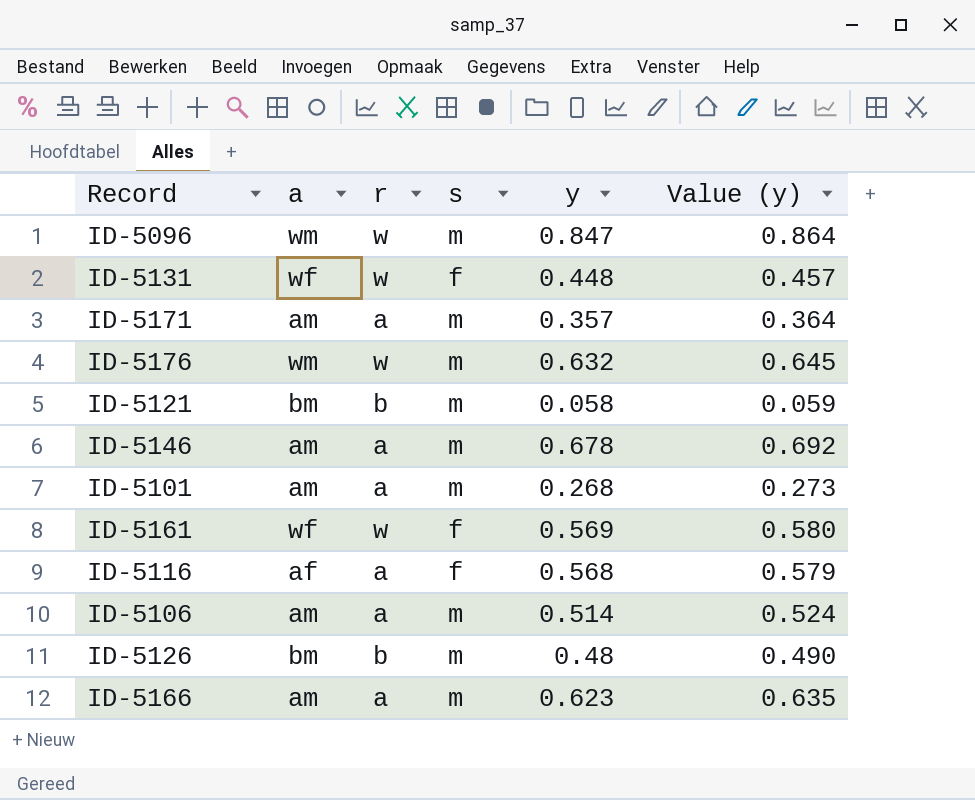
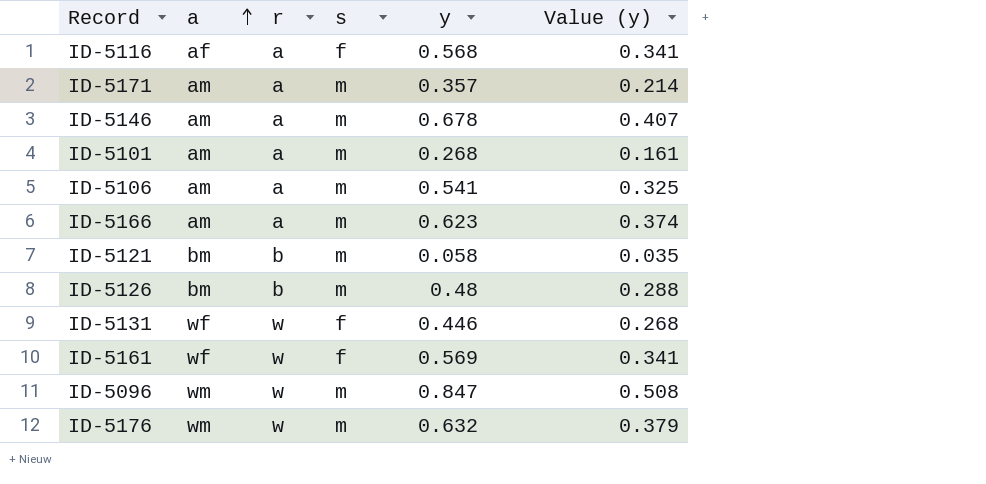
row order: none -> a ascending
column Value (y) | formula: [y] * 1.02 -> [y] * 0.6
ID-5106 | y: 0.514 -> 0.541
ID-5131 | y: 0.448 -> 0.446

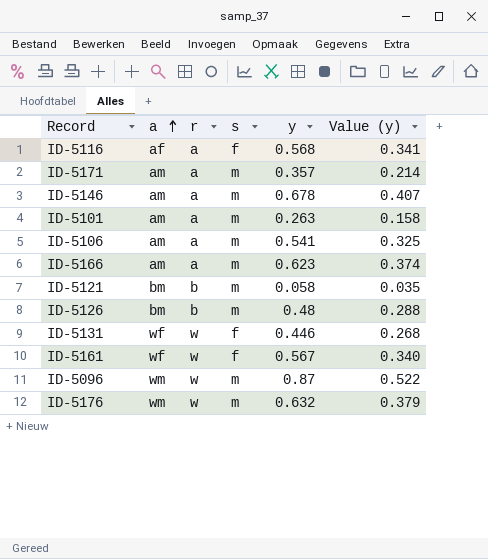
ID-5101 | y: 0.268 -> 0.263
ID-5101 | Value (y): 0.161 -> 0.158
ID-5161 | y: 0.569 -> 0.567
ID-5161 | Value (y): 0.341 -> 0.340
ID-5096 | y: 0.847 -> 0.87
ID-5096 | Value (y): 0.508 -> 0.522

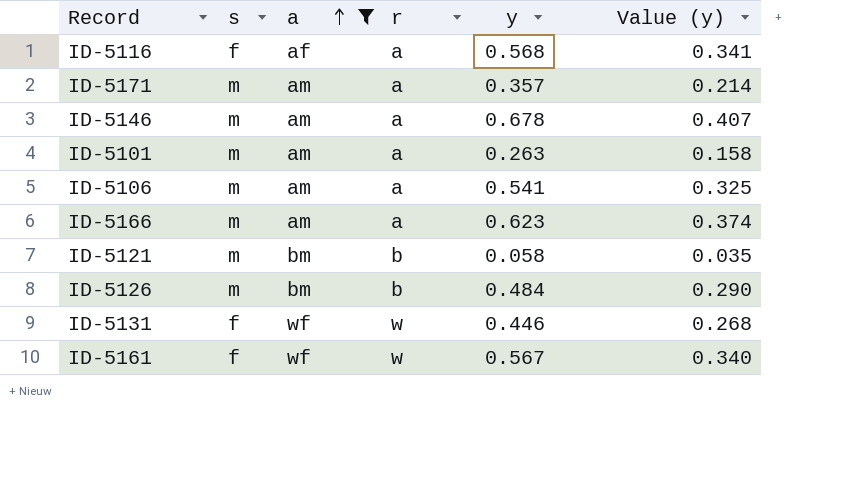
filter: none -> a != wm
column s | position: 4 -> 2
ID-5126 | y: 0.48 -> 0.484
ID-5126 | Value (y): 0.288 -> 0.290

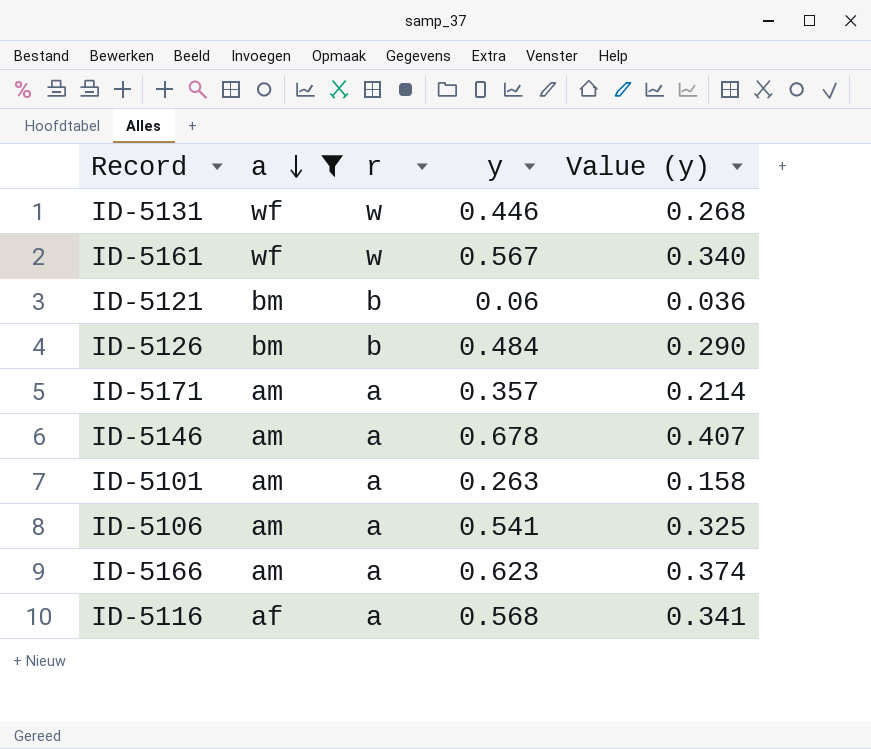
row order: a ascending -> a descending
column s | position: 2 -> none
ID-5121 | y: 0.058 -> 0.06
ID-5121 | Value (y): 0.035 -> 0.036

